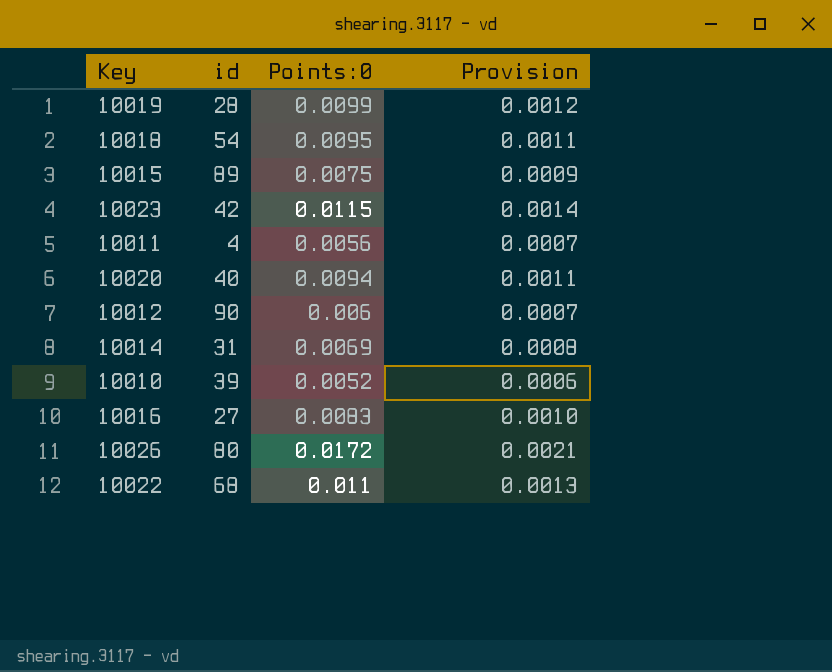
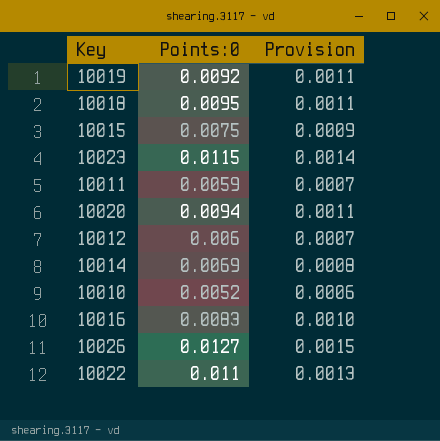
column id | position: 2 -> none
10019 | Points:0: 0.0099 -> 0.0092
10019 | Provision: 0.0012 -> 0.0011
10011 | Points:0: 0.0056 -> 0.0059
10026 | Points:0: 0.0172 -> 0.0127
10026 | Provision: 0.0021 -> 0.0015

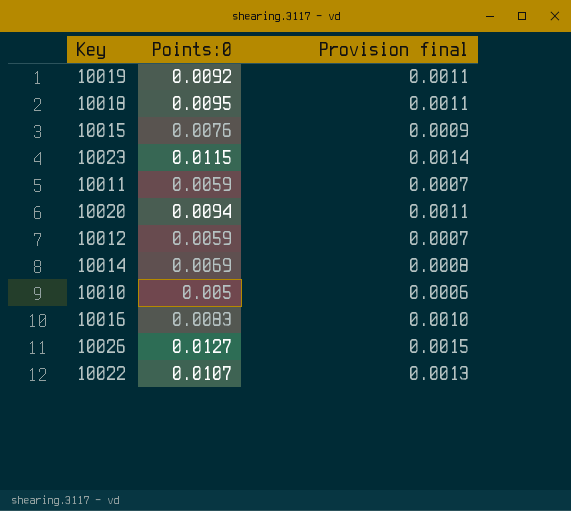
column name: Provision -> Provision final
10015 | Points:0: 0.0075 -> 0.0076
10012 | Points:0: 0.006 -> 0.0059
10010 | Points:0: 0.0052 -> 0.005
10022 | Points:0: 0.011 -> 0.0107

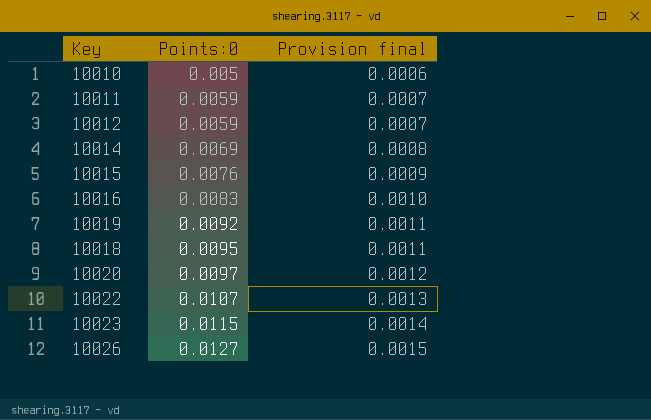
row order: none -> Points:0 ascending
10020 | Points:0: 0.0094 -> 0.0097
10020 | Provision final: 0.0011 -> 0.0012

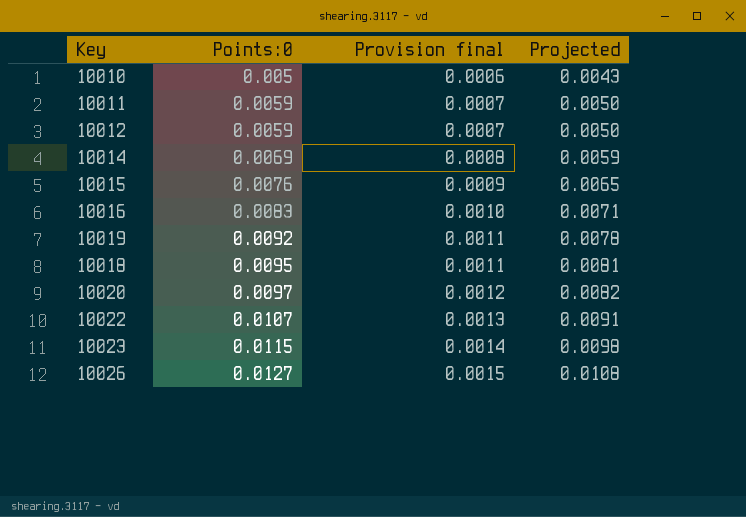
column Projected | formula: none -> [Points:0] * 0.85

